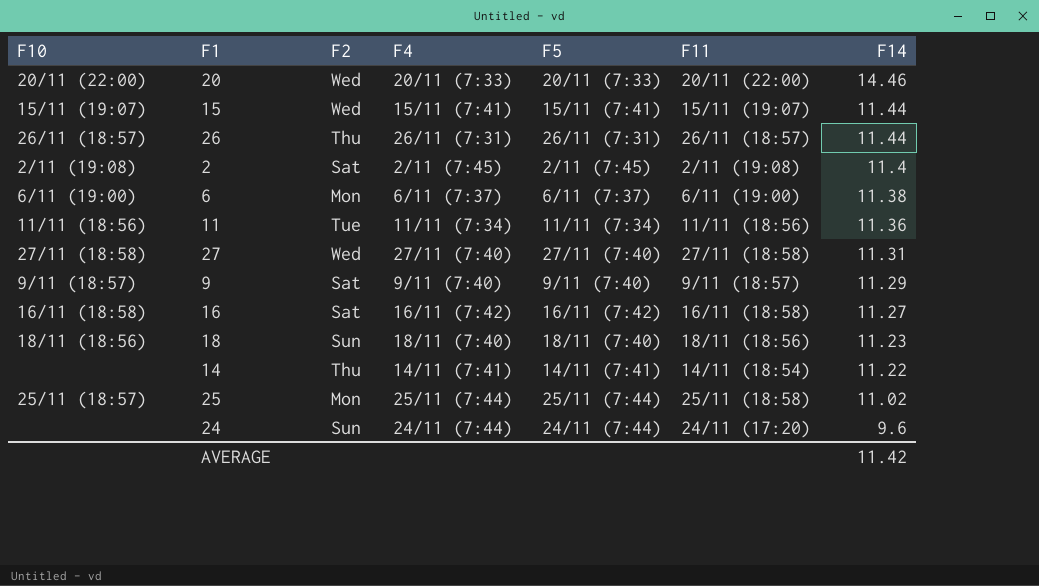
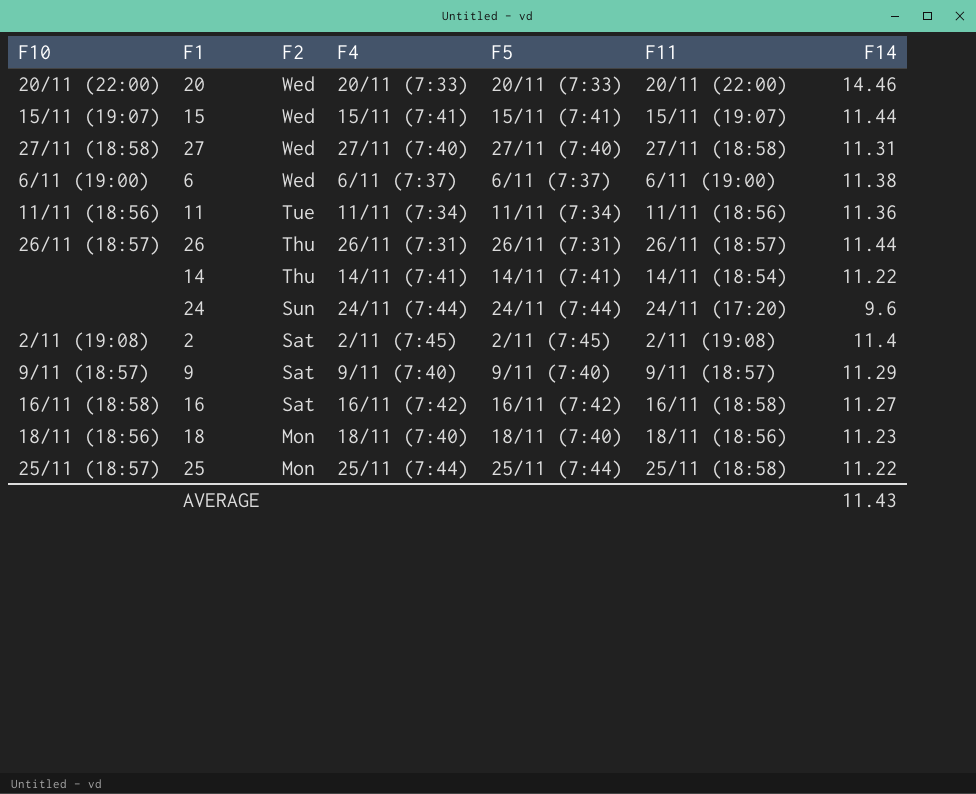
row order: F14 descending -> F2 descending
6 | F2: Mon -> Wed
18 | F2: Sun -> Mon
25 | F14: 11.02 -> 11.22
AVERAGE | F14: 11.42 -> 11.43

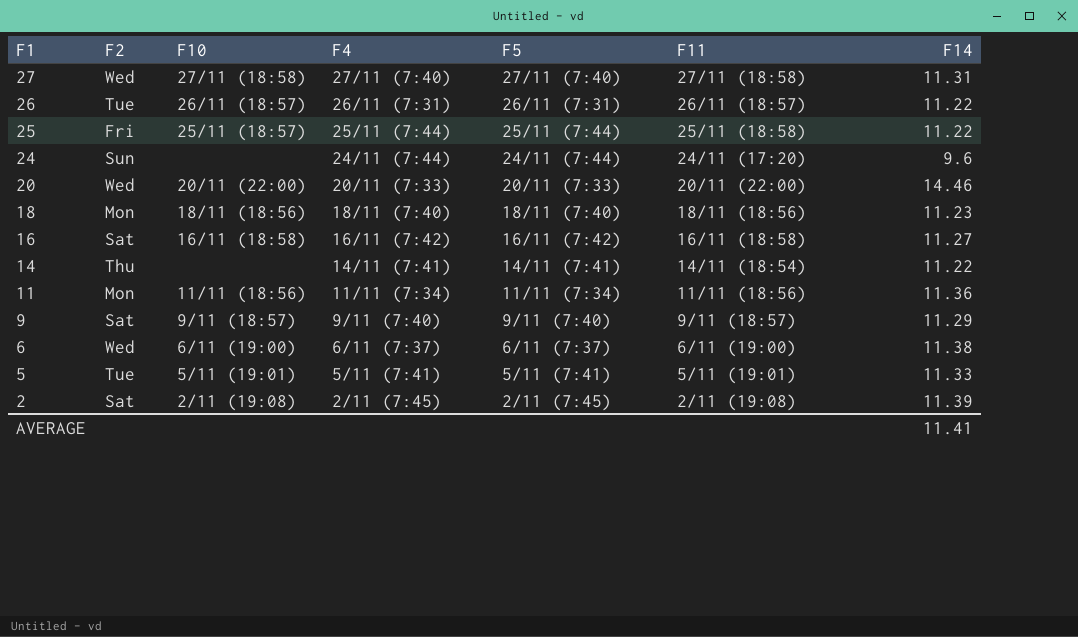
row order: F2 descending -> F1 descending
column F10 | position: 1 -> 3
row 15: 15/11 (19:07) | Wed | 15/11 (7:41) | 15/11 (7:41) | 15/11 (19:07) | 11.44 -> none
26 | F2: Thu -> Tue
26 | F14: 11.44 -> 11.22
25 | F2: Mon -> Fri
11 | F2: Tue -> Mon
row 5: none -> Tue | 5/11 (19:01) | 5/11 (7:41) | 5/11 (7:41) | 5/11 (19:01) | 11.33
2 | F14: 11.4 -> 11.39
AVERAGE | F14: 11.43 -> 11.41

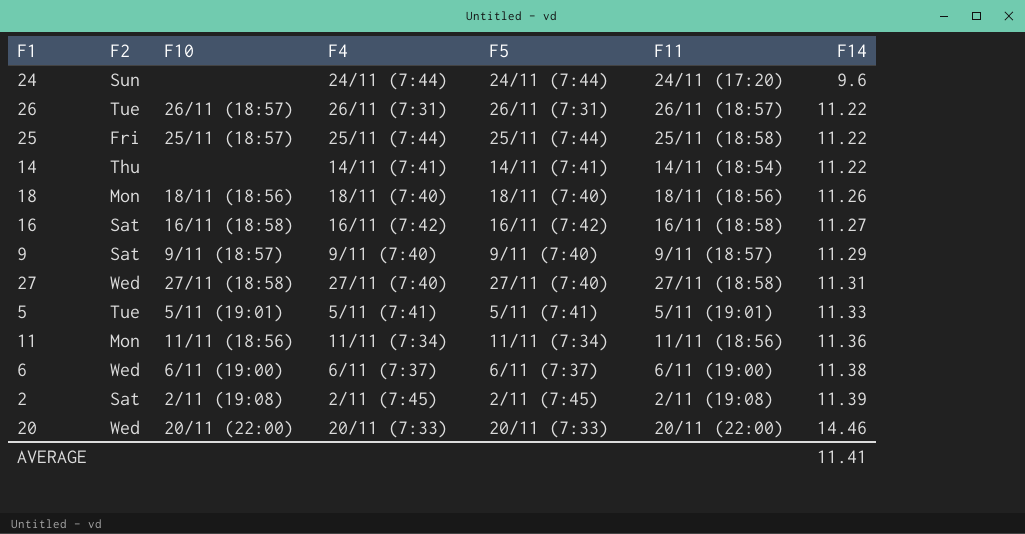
row order: F1 descending -> F14 ascending
18 | F14: 11.23 -> 11.26

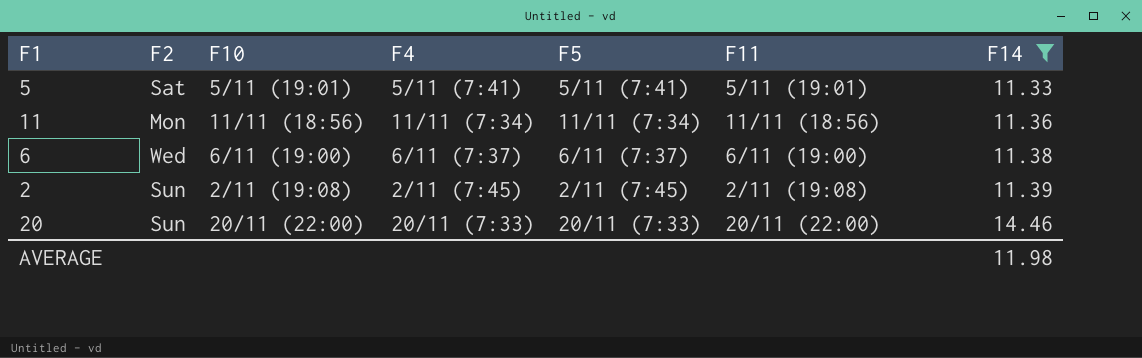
filter: none -> F14 >= 11.33
5 | F2: Tue -> Sat
2 | F2: Sat -> Sun
20 | F2: Wed -> Sun
AVERAGE | F14: 11.41 -> 11.98

